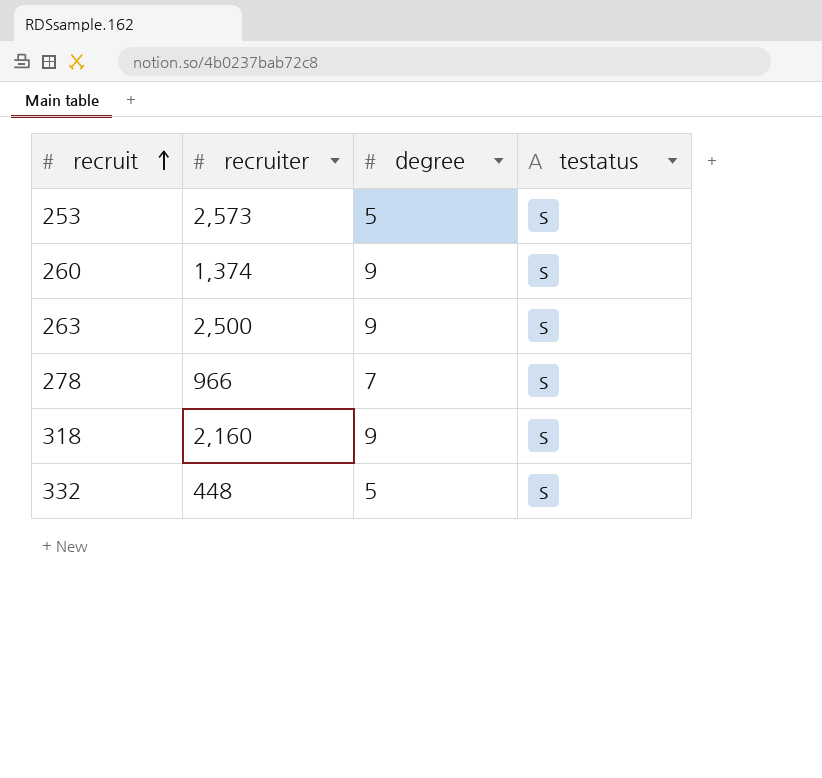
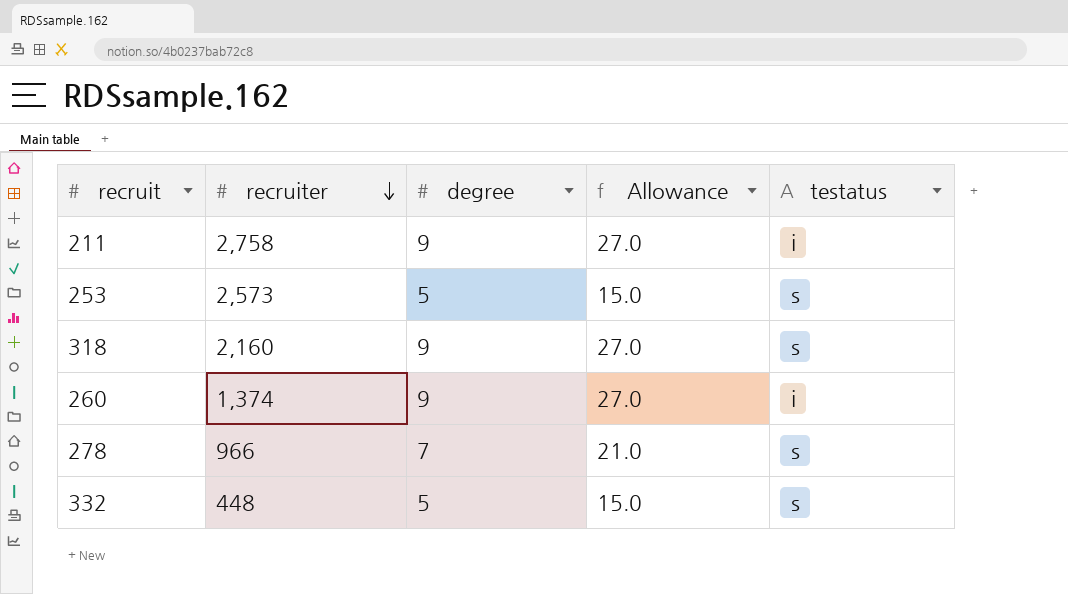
row order: recruit ascending -> recruiter descending
column Allowance | formula: none -> [degree] * 3
row 263: 2,500 | 9 | s -> none
row 211: none -> 2,758 | 9 | 27.0 | i
260 | testatus: s -> i

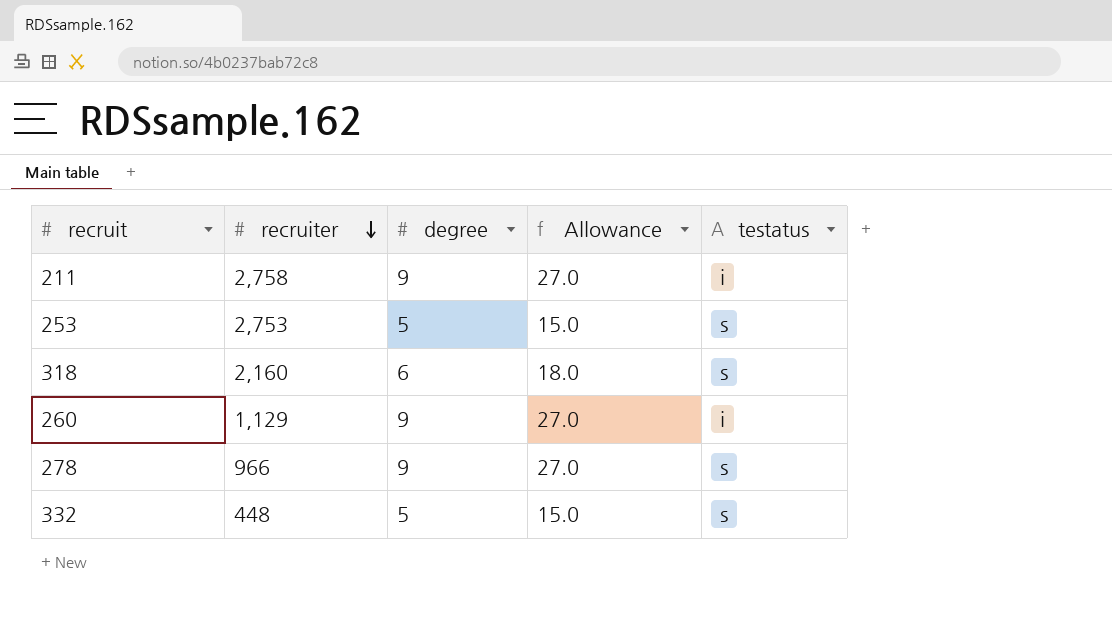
253 | recruiter: 2,573 -> 2,753
318 | degree: 9 -> 6
318 | Allowance: 27.0 -> 18.0
260 | recruiter: 1,374 -> 1,129
278 | degree: 7 -> 9
278 | Allowance: 21.0 -> 27.0

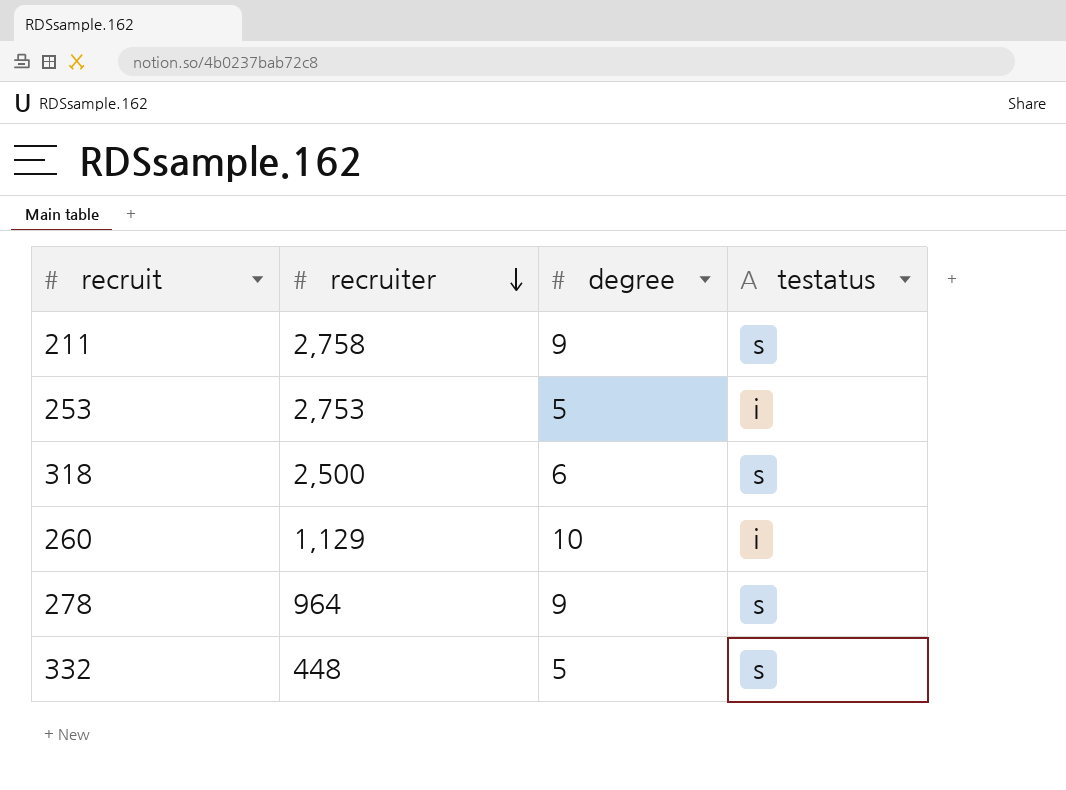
column Allowance | formula: [degree] * 3 -> none
211 | testatus: i -> s
253 | testatus: s -> i
318 | recruiter: 2,160 -> 2,500
260 | degree: 9 -> 10
278 | recruiter: 966 -> 964

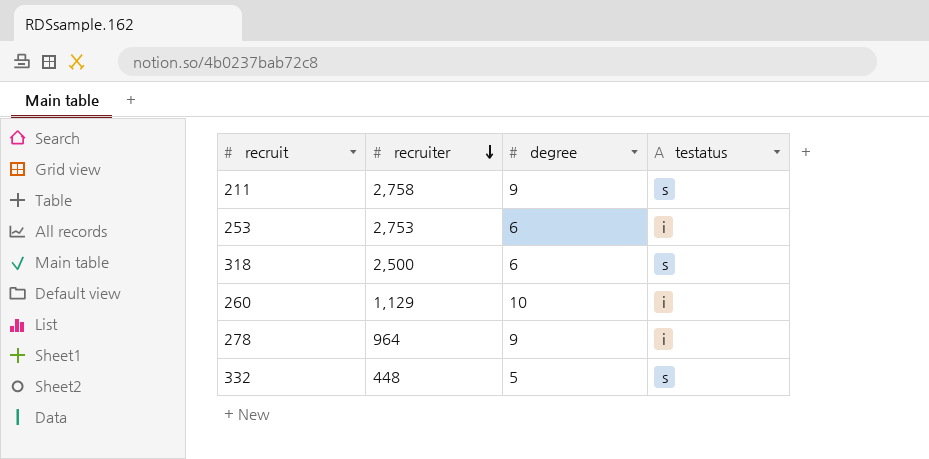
253 | degree: 5 -> 6
278 | testatus: s -> i

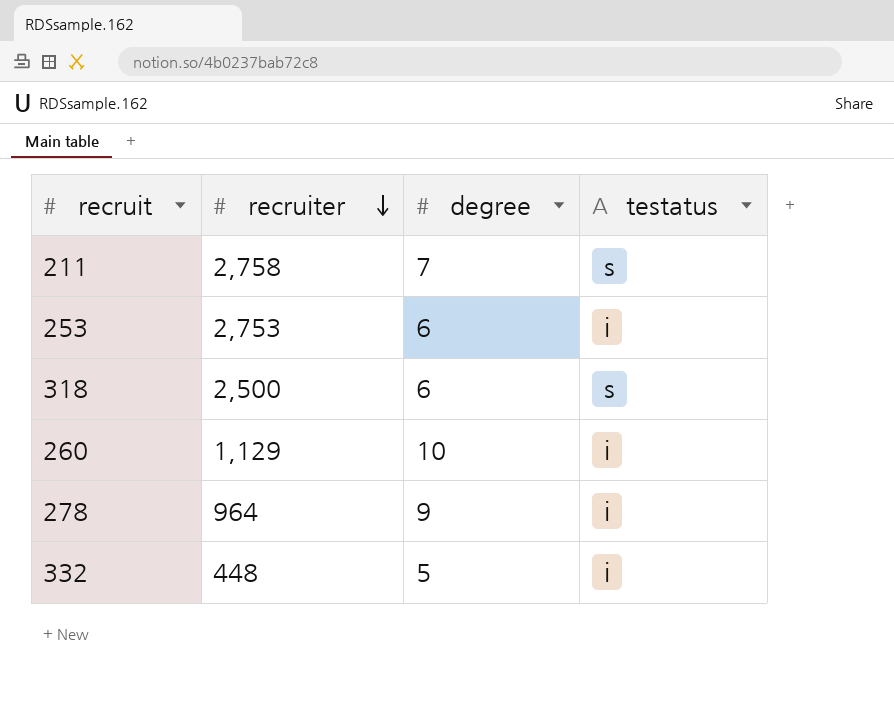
211 | degree: 9 -> 7
332 | testatus: s -> i

